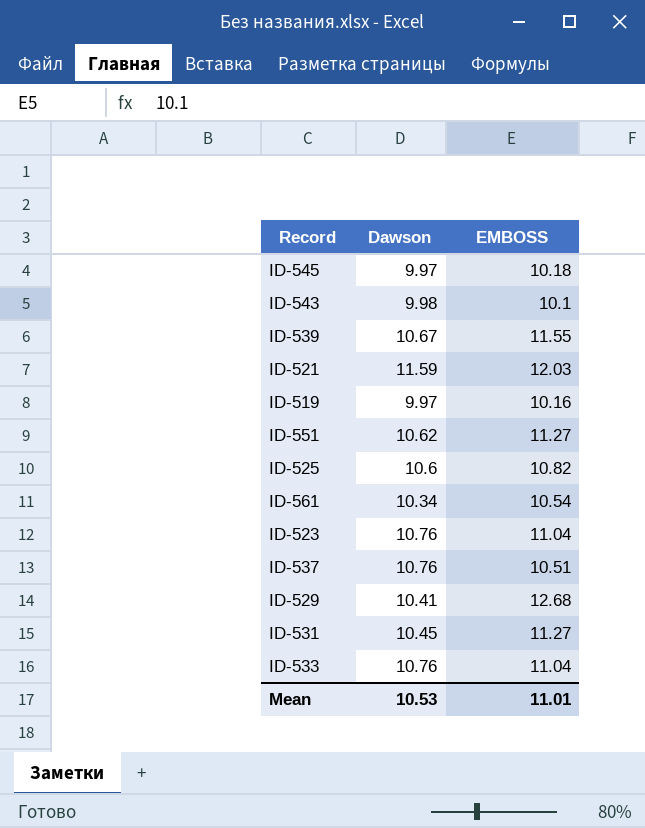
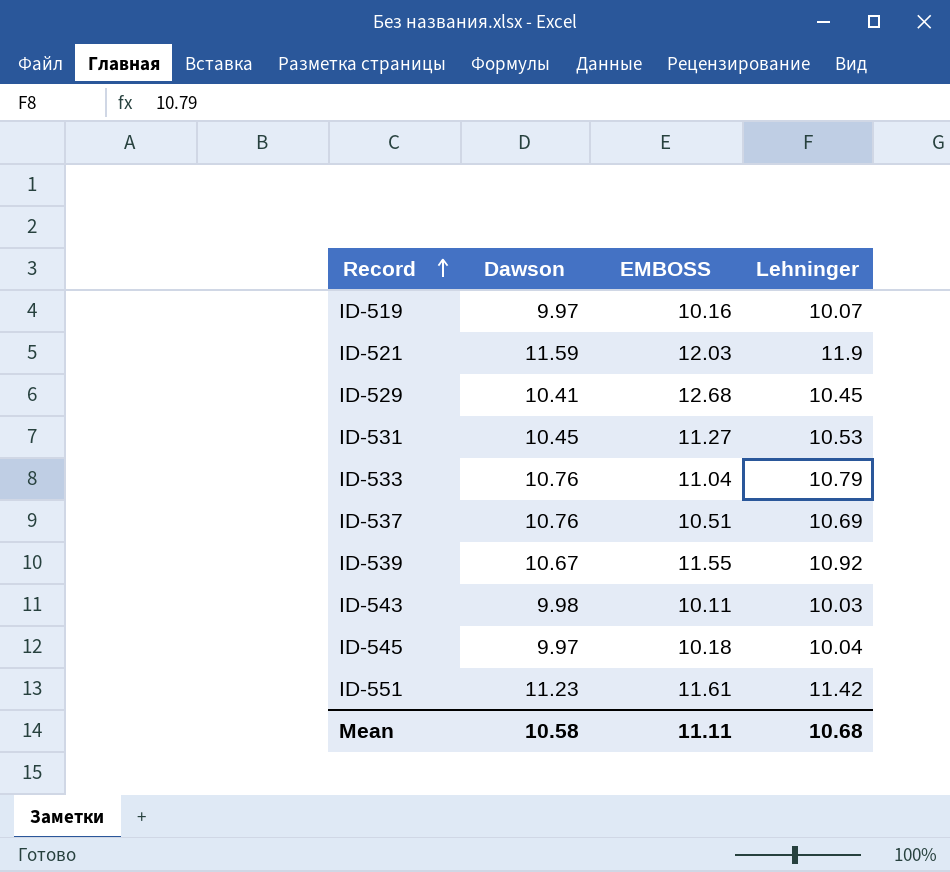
row order: none -> Record ascending
column Lehninger | position: none -> 4
row ID-525: 10.6 | 10.82 -> none
row ID-561: 10.34 | 10.54 -> none
row ID-523: 10.76 | 11.04 -> none
ID-543 | EMBOSS: 10.1 -> 10.11
ID-551 | Dawson: 10.62 -> 11.23
ID-551 | EMBOSS: 11.27 -> 11.61
Mean | Dawson: 10.53 -> 10.58
Mean | EMBOSS: 11.01 -> 11.11

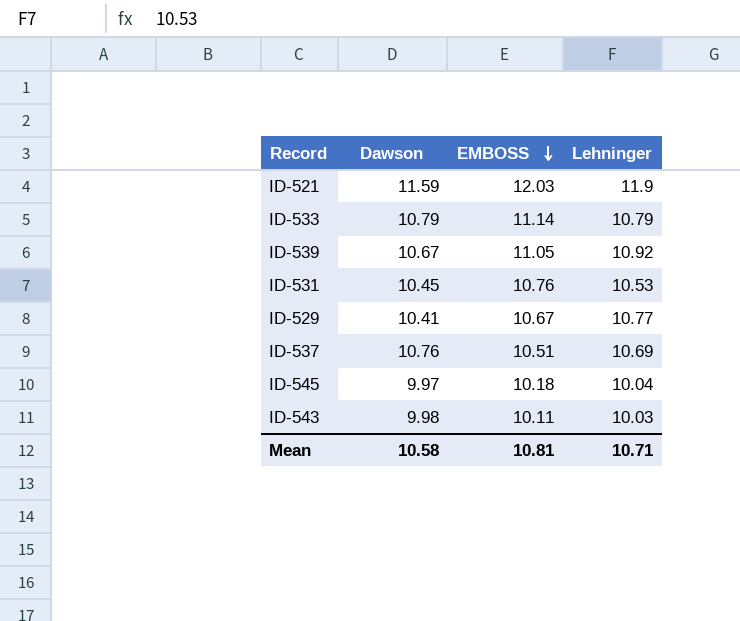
row order: Record ascending -> EMBOSS descending
row ID-519: 9.97 | 10.16 | 10.07 -> none
row ID-551: 11.23 | 11.61 | 11.42 -> none
ID-533 | Dawson: 10.76 -> 10.79
ID-533 | EMBOSS: 11.04 -> 11.14
ID-539 | EMBOSS: 11.55 -> 11.05
ID-531 | EMBOSS: 11.27 -> 10.76
ID-529 | EMBOSS: 12.68 -> 10.67
ID-529 | Lehninger: 10.45 -> 10.77
Mean | EMBOSS: 11.11 -> 10.81
Mean | Lehninger: 10.68 -> 10.71

